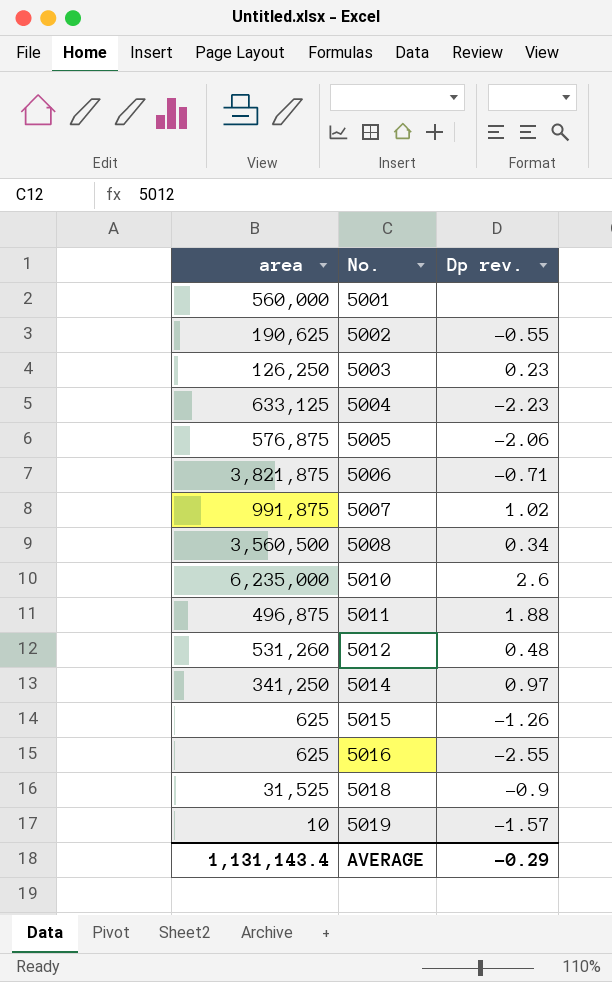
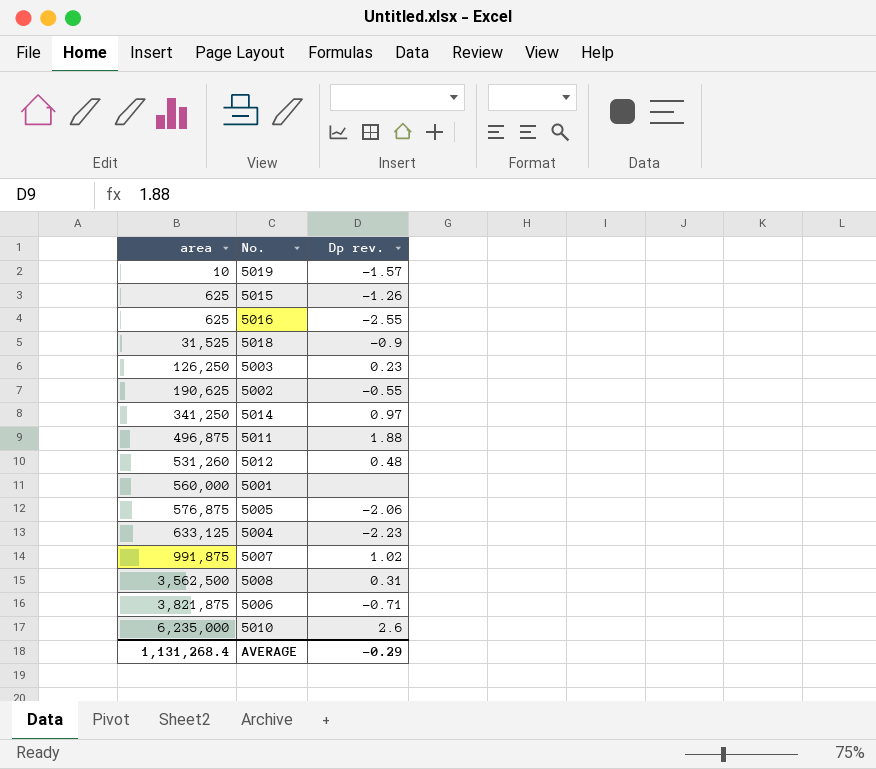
row order: No. ascending -> area ascending
5008 | area: 3,560,500 -> 3,562,500
5008 | Dp rev.: 0.34 -> 0.31
AVERAGE | area: 1,131,143.4 -> 1,131,268.4

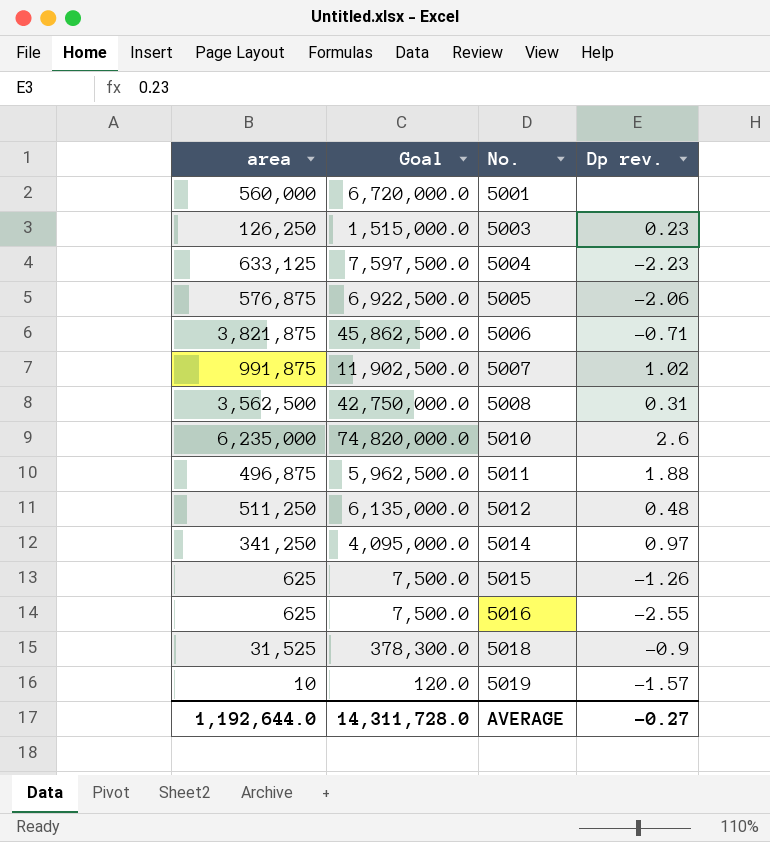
row order: area ascending -> No. ascending
column Goal | formula: none -> [area] * 12
row 5002: 190,625 | -0.55 -> none
5012 | area: 531,260 -> 511,250
AVERAGE | area: 1,131,268.4 -> 1,192,644.0
AVERAGE | Dp rev.: -0.29 -> -0.27

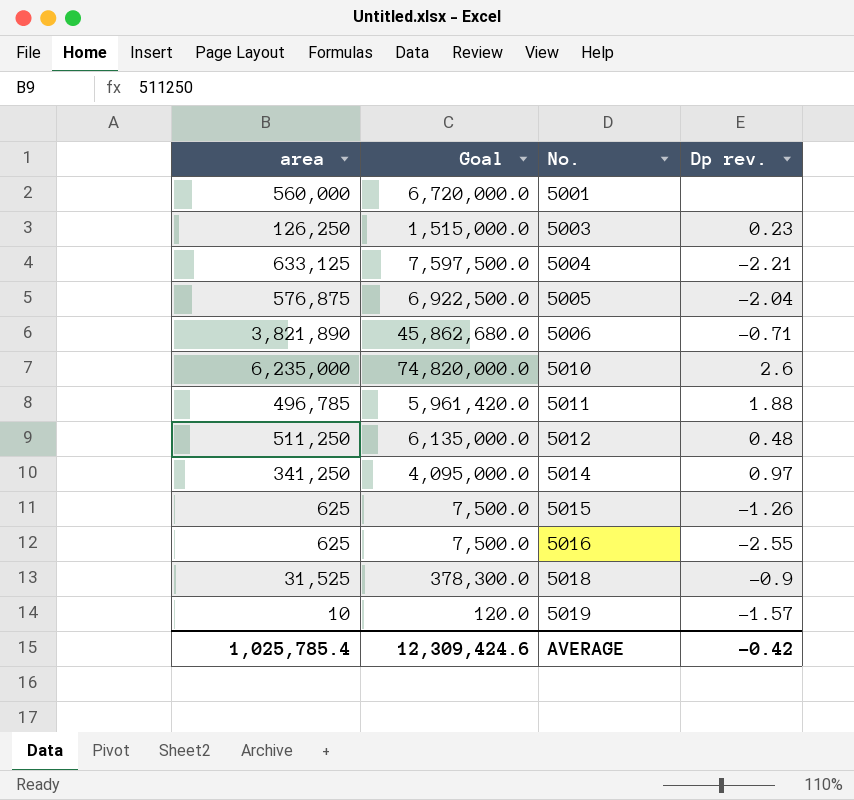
row 5007: 991,875 | 11,902,500.0 | 1.02 -> none
row 5008: 3,562,500 | 42,750,000.0 | 0.31 -> none
5004 | Dp rev.: -2.23 -> -2.21
5005 | Dp rev.: -2.06 -> -2.04
5006 | area: 3,821,875 -> 3,821,890
5006 | Goal: 45,862,500.0 -> 45,862,680.0
5011 | area: 496,875 -> 496,785
5011 | Goal: 5,962,500.0 -> 5,961,420.0
AVERAGE | area: 1,192,644.0 -> 1,025,785.4
AVERAGE | Goal: 14,311,728.0 -> 12,309,424.6
AVERAGE | Dp rev.: -0.27 -> -0.42

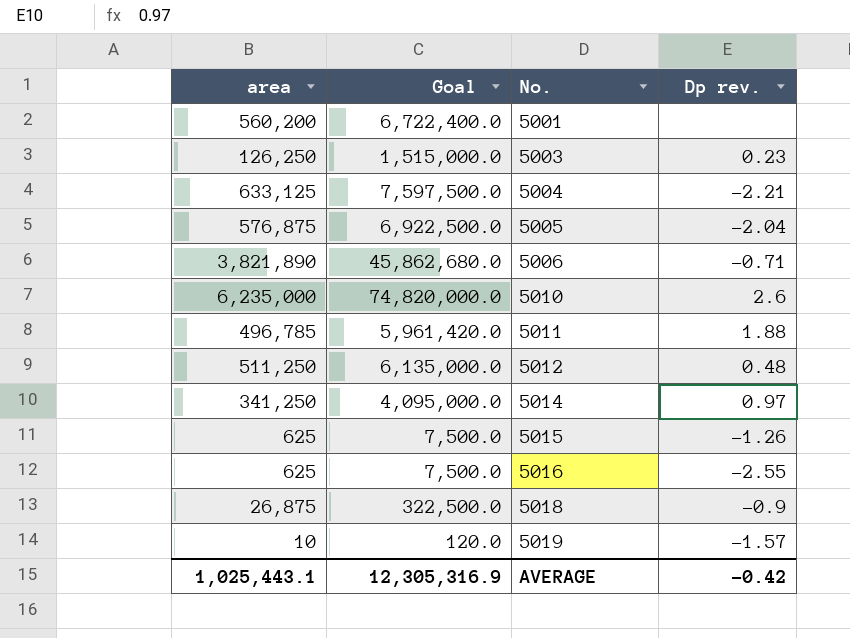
5001 | area: 560,000 -> 560,200
5001 | Goal: 6,720,000.0 -> 6,722,400.0
5018 | area: 31,525 -> 26,875
5018 | Goal: 378,300.0 -> 322,500.0
AVERAGE | area: 1,025,785.4 -> 1,025,443.1
AVERAGE | Goal: 12,309,424.6 -> 12,305,316.9

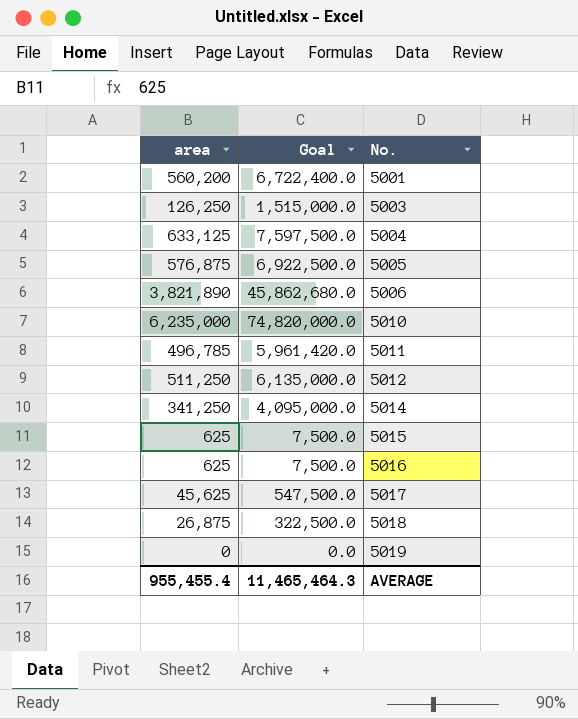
column Dp rev. | position: 4 -> none
row 5017: none -> 45,625 | 547,500.0
5019 | area: 10 -> 0
5019 | Goal: 120.0 -> 0.0
AVERAGE | area: 1,025,443.1 -> 955,455.4
AVERAGE | Goal: 12,305,316.9 -> 11,465,464.3

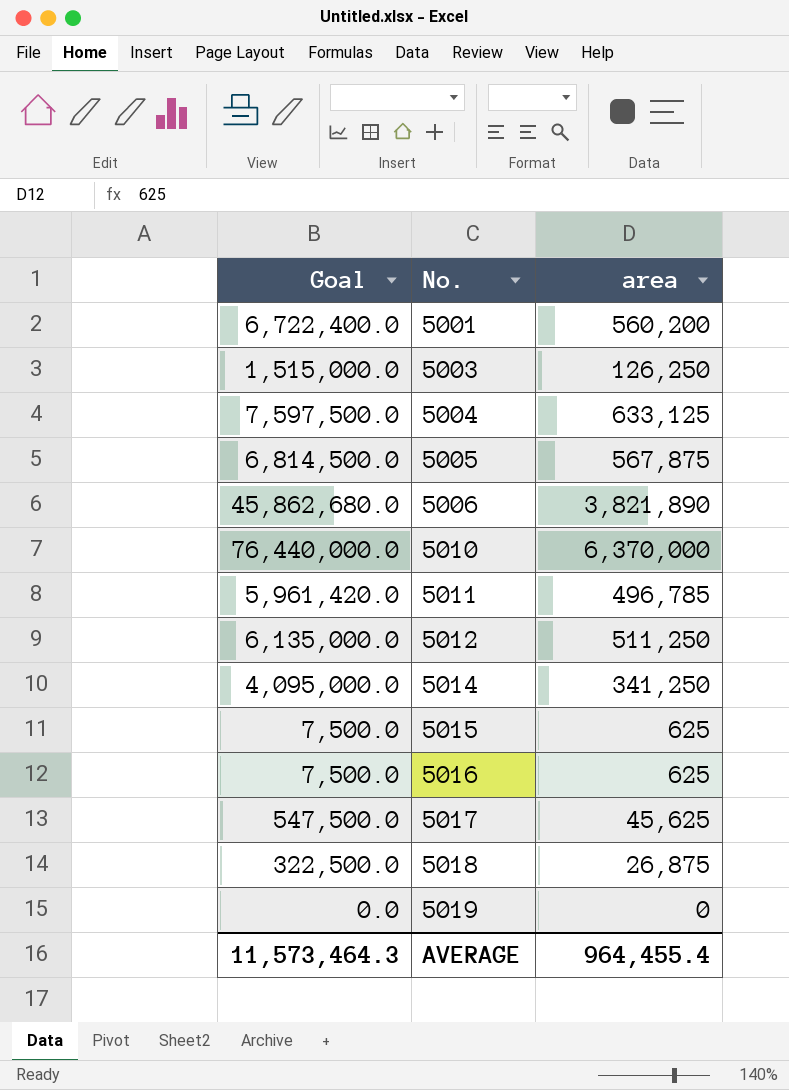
column area | position: 1 -> 3
5005 | Goal: 6,922,500.0 -> 6,814,500.0
5005 | area: 576,875 -> 567,875
5010 | Goal: 74,820,000.0 -> 76,440,000.0
5010 | area: 6,235,000 -> 6,370,000
AVERAGE | Goal: 11,465,464.3 -> 11,573,464.3
AVERAGE | area: 955,455.4 -> 964,455.4

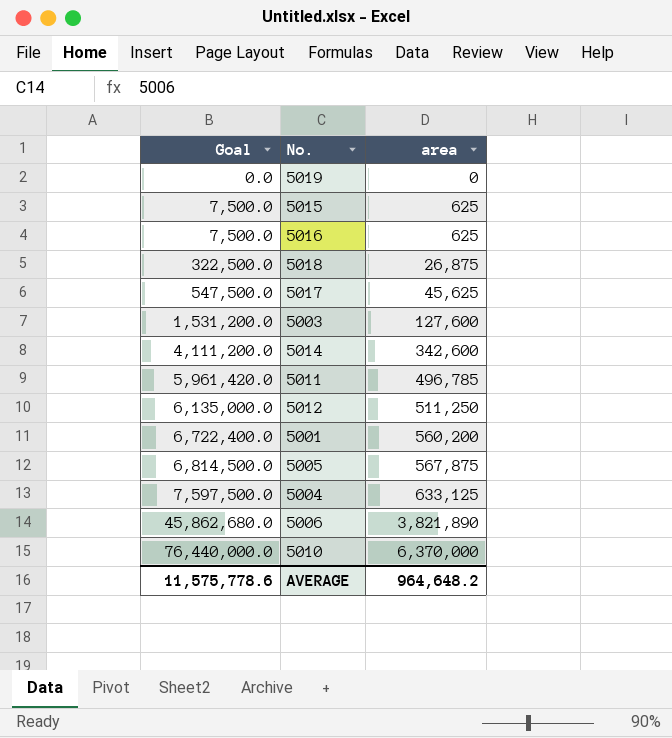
row order: No. ascending -> Goal ascending
5003 | Goal: 1,515,000.0 -> 1,531,200.0
5003 | area: 126,250 -> 127,600
5014 | Goal: 4,095,000.0 -> 4,111,200.0
5014 | area: 341,250 -> 342,600
AVERAGE | Goal: 11,573,464.3 -> 11,575,778.6
AVERAGE | area: 964,455.4 -> 964,648.2

